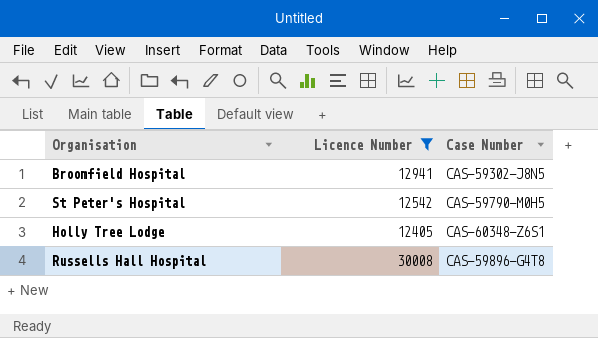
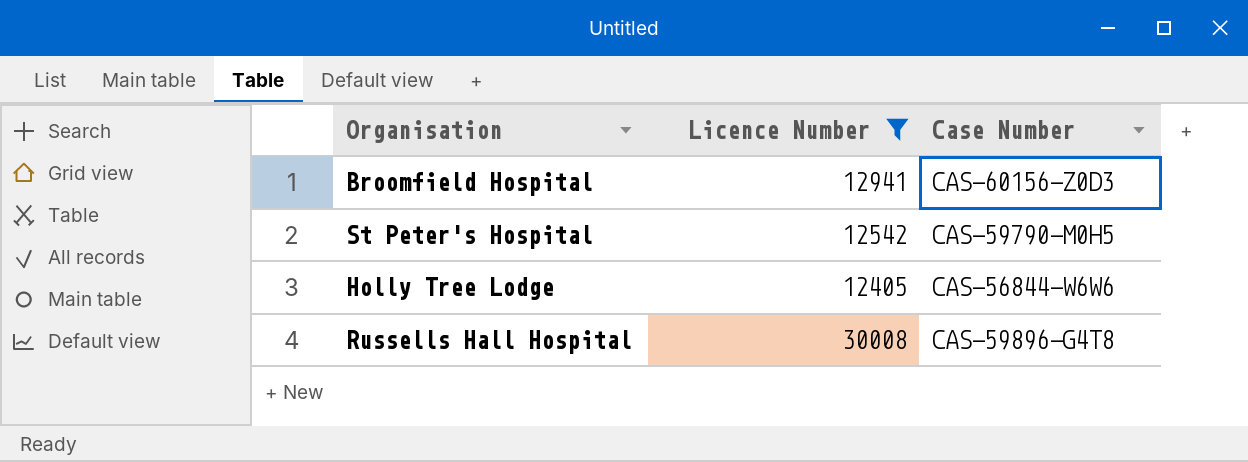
Broomfield Hospital | Case Number: CAS-59302-J8N5 -> CAS-60156-Z0D3
Holly Tree Lodge | Case Number: CAS-60348-Z6S1 -> CAS-56844-W6W6

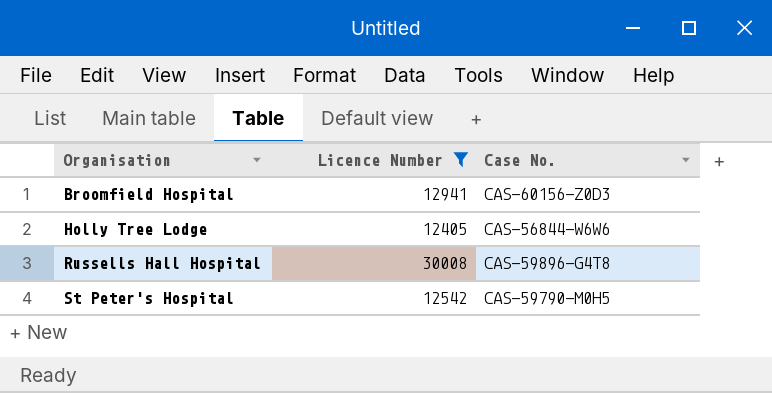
row order: none -> Organisation ascending
column name: Case Number -> Case No.

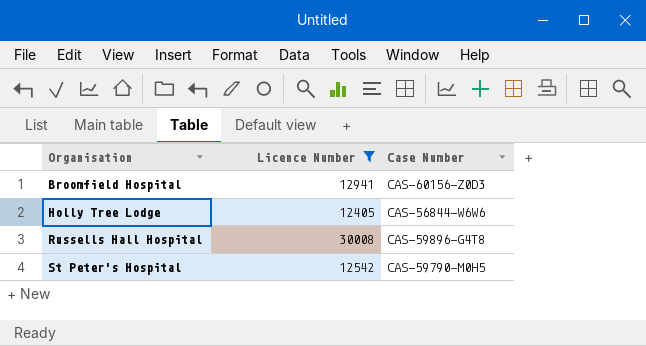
column name: Case No. -> Case Number

